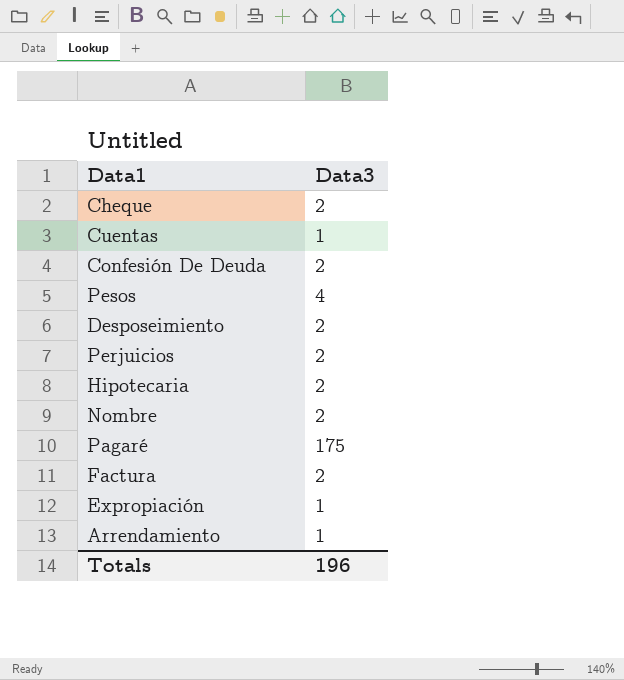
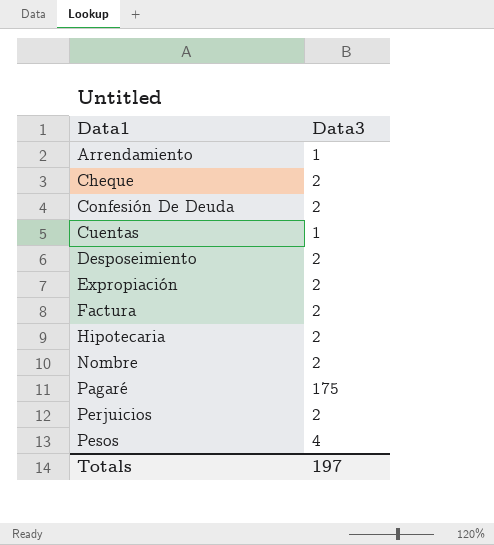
row order: none -> Data1 ascending
Expropiación | Data3: 1 -> 2
Totals | Data3: 196 -> 197

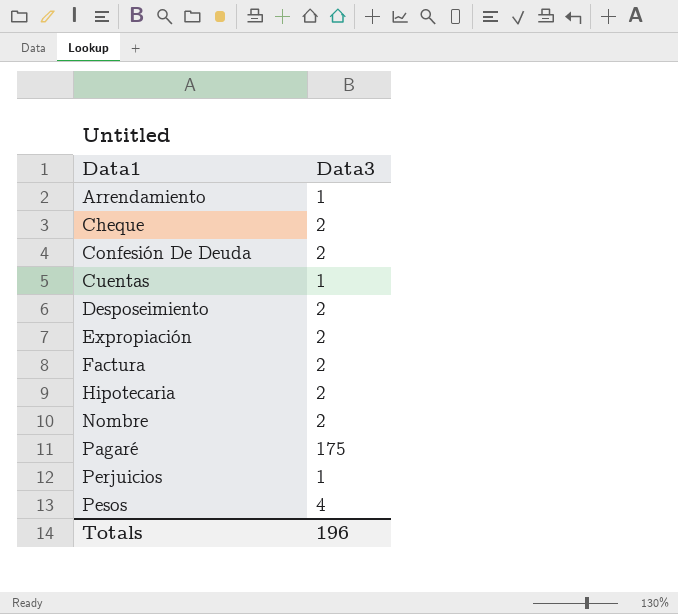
Perjuicios | Data3: 2 -> 1
Totals | Data3: 197 -> 196

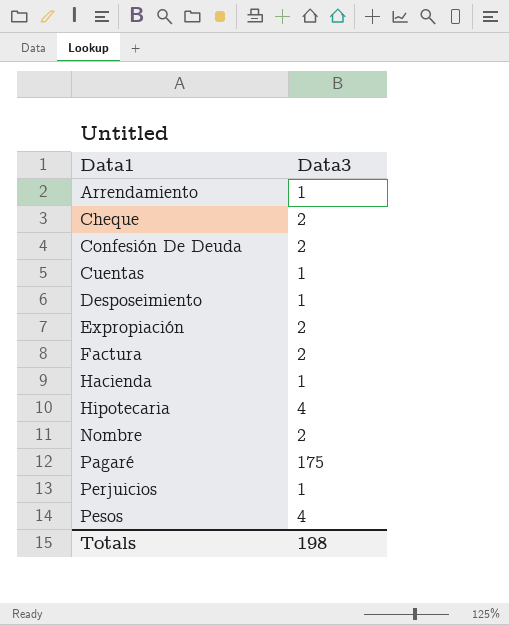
Desposeimiento | Data3: 2 -> 1
row Hacienda: none -> 1
Hipotecaria | Data3: 2 -> 4
Totals | Data3: 196 -> 198

